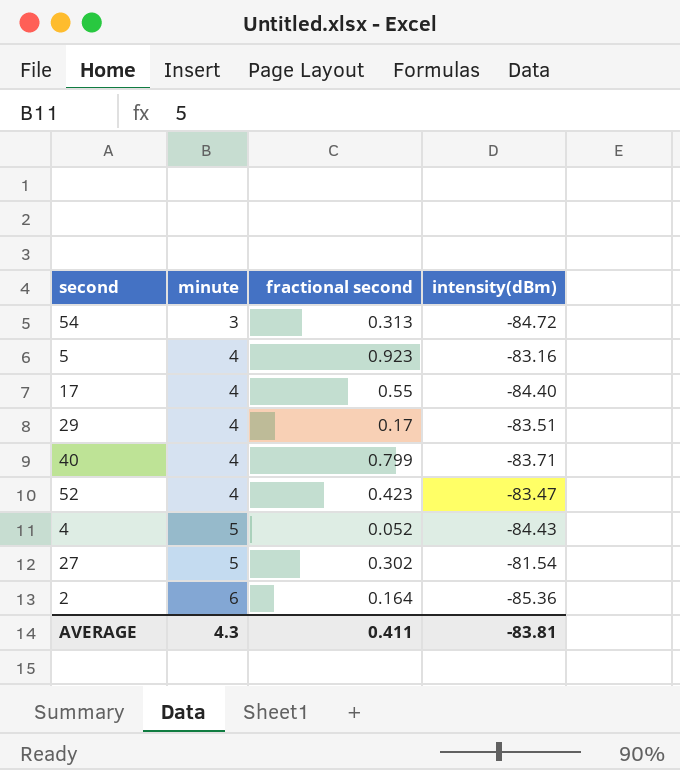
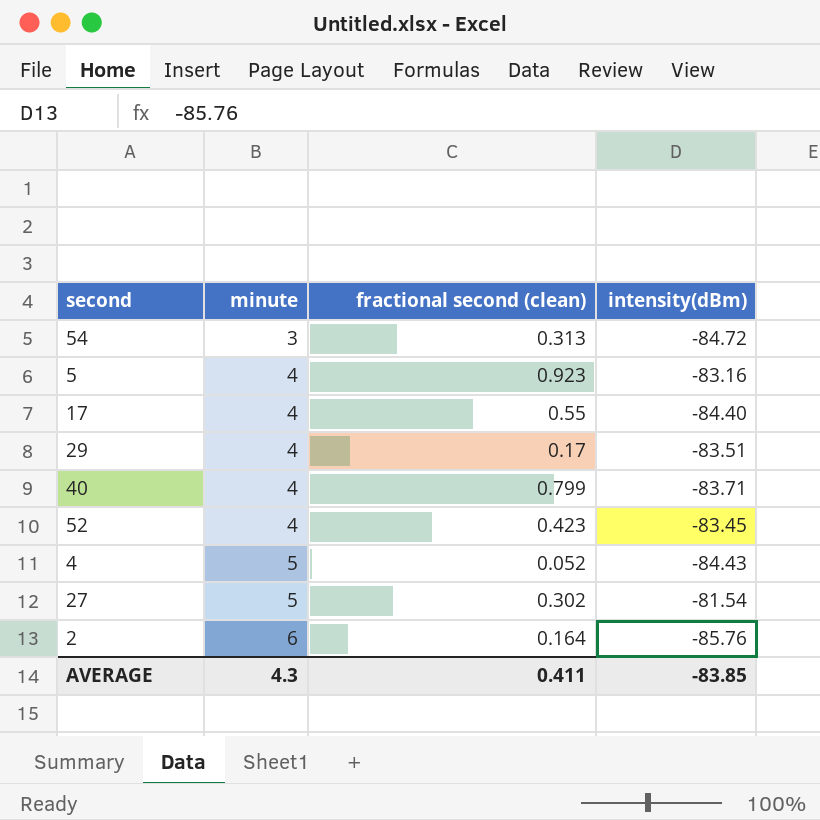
column name: fractional second -> fractional second (clean)
52 | intensity(dBm): -83.47 -> -83.45
2 | intensity(dBm): -85.36 -> -85.76
AVERAGE | intensity(dBm): -83.81 -> -83.85

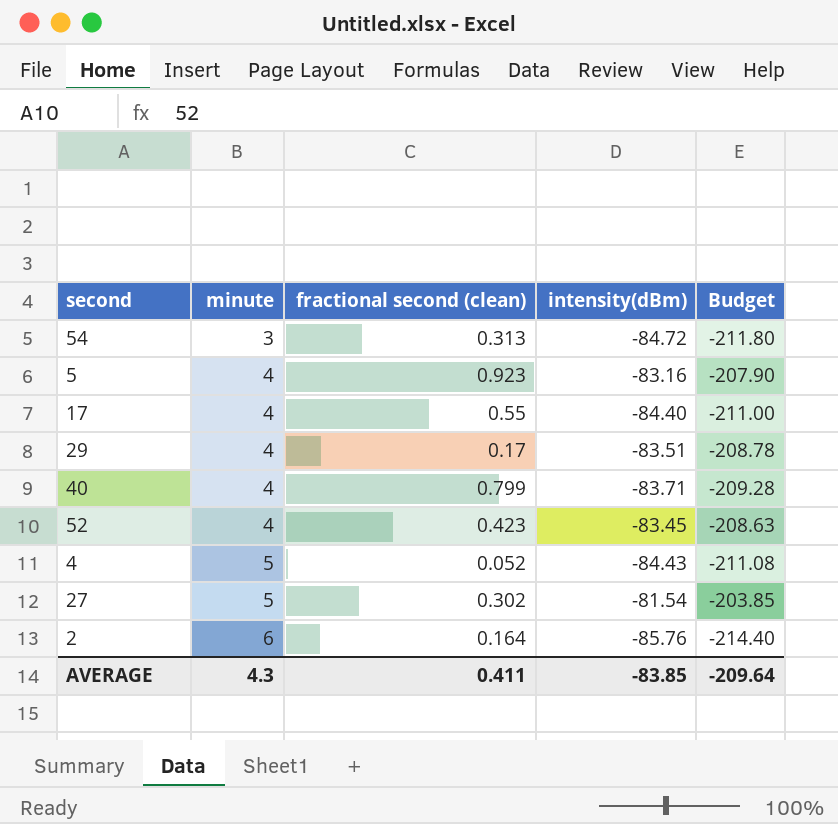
column Budget | formula: none -> [intensity(dBm)] * 2.5

